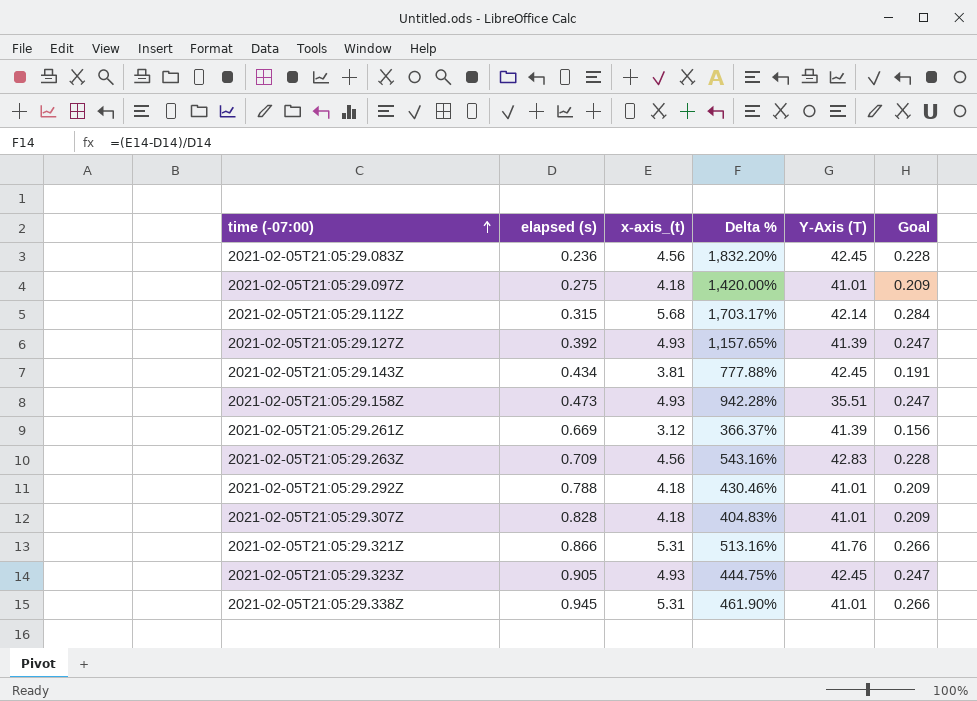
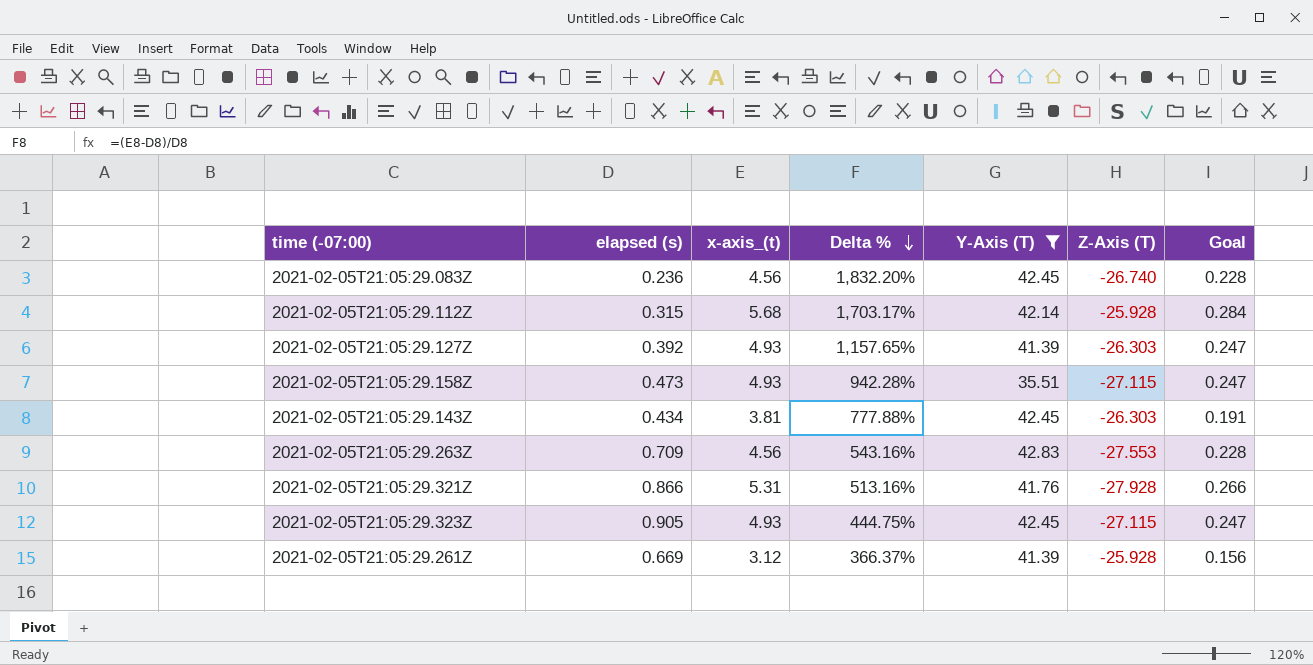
filter: none -> Y-Axis (T) != 41.01
row order: time (-07:00) ascending -> Delta % descending
column Z-Axis (T) | position: none -> 6

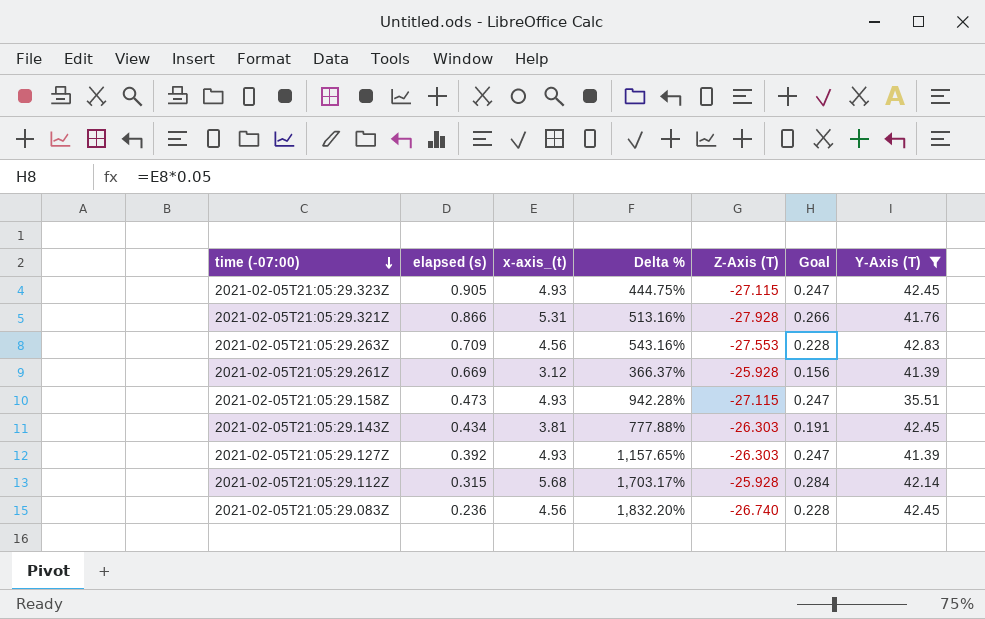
row order: Delta % descending -> time (-07:00) descending
column Y-Axis (T) | position: 5 -> 7

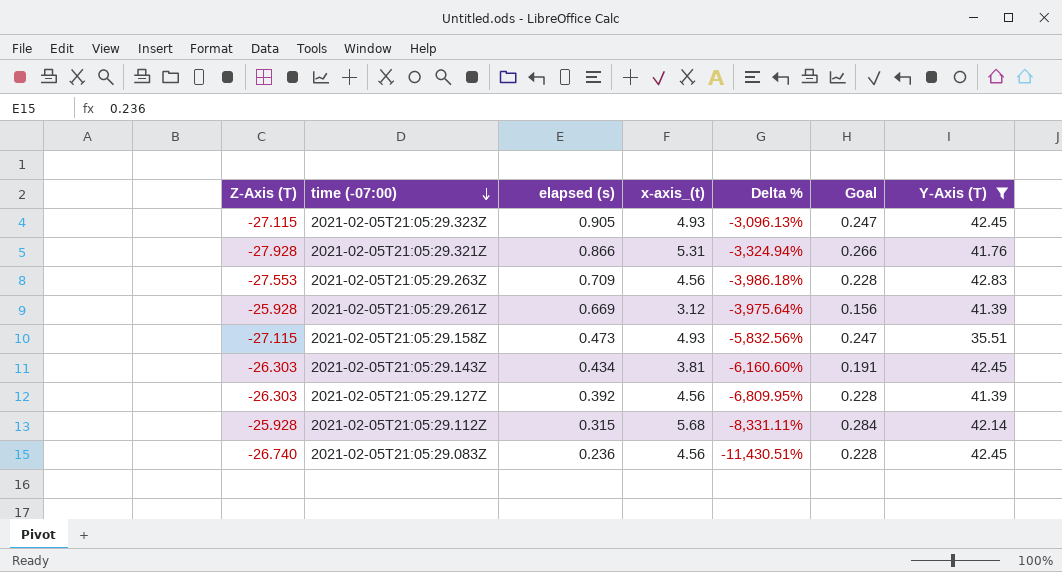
column Z-Axis (T) | position: 5 -> 1
column Delta % | formula: ([x-axis_(t)] - [elapsed (s)]) / [elapsed (s)] -> ([Z-Axis (T)] - [elapsed (s)]) / [elapsed (s)]
2021-02-05T21:05:29.127Z | x-axis_(t): 4.93 -> 4.56
2021-02-05T21:05:29.127Z | Goal: 0.247 -> 0.228

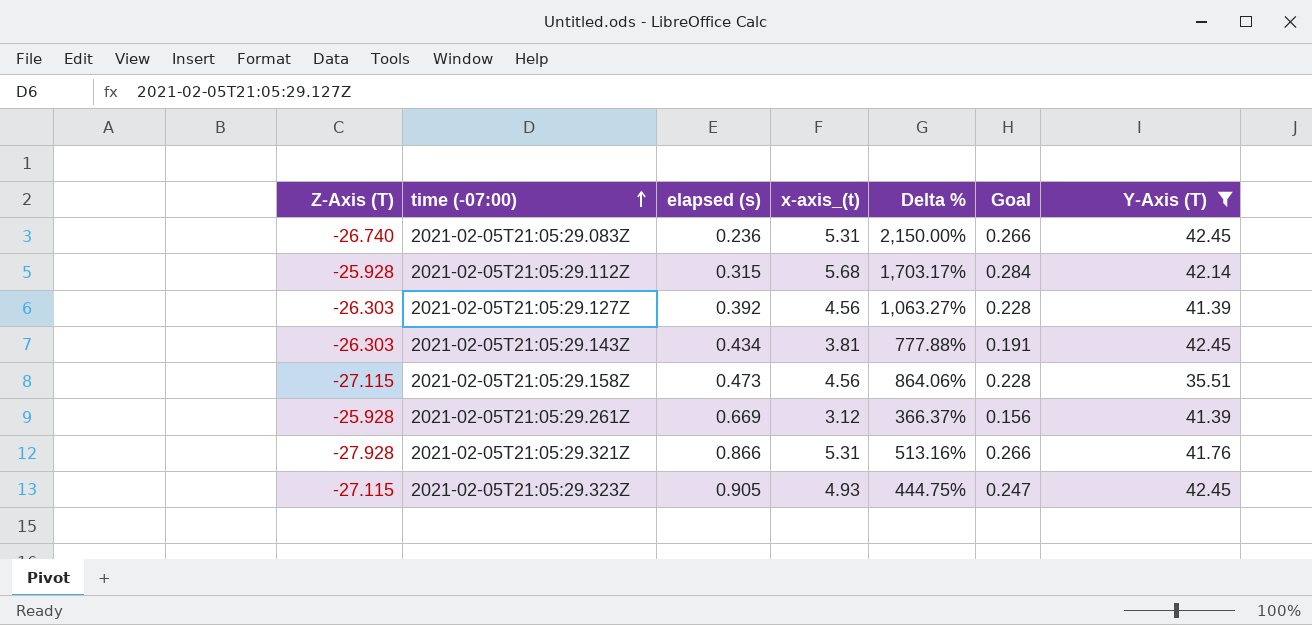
row order: time (-07:00) descending -> time (-07:00) ascending
column Delta % | formula: ([Z-Axis (T)] - [elapsed (s)]) / [elapsed (s)] -> ([x-axis_(t)] - [elapsed (s)]) / [elapsed (s)]
row 2021-02-05T21:05:29.263Z: -27.553 | 0.709 | 4.56 | -3,986.18% | 0.228 | 42.83 -> none
2021-02-05T21:05:29.083Z | x-axis_(t): 4.56 -> 5.31
2021-02-05T21:05:29.083Z | Goal: 0.228 -> 0.266
2021-02-05T21:05:29.158Z | x-axis_(t): 4.93 -> 4.56
2021-02-05T21:05:29.158Z | Goal: 0.247 -> 0.228

